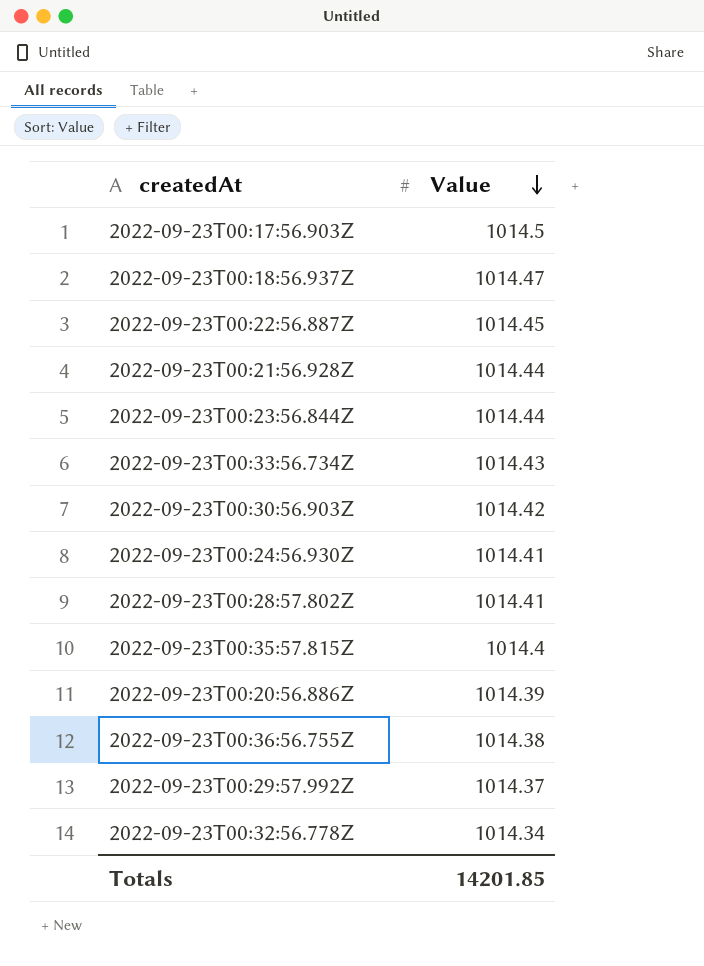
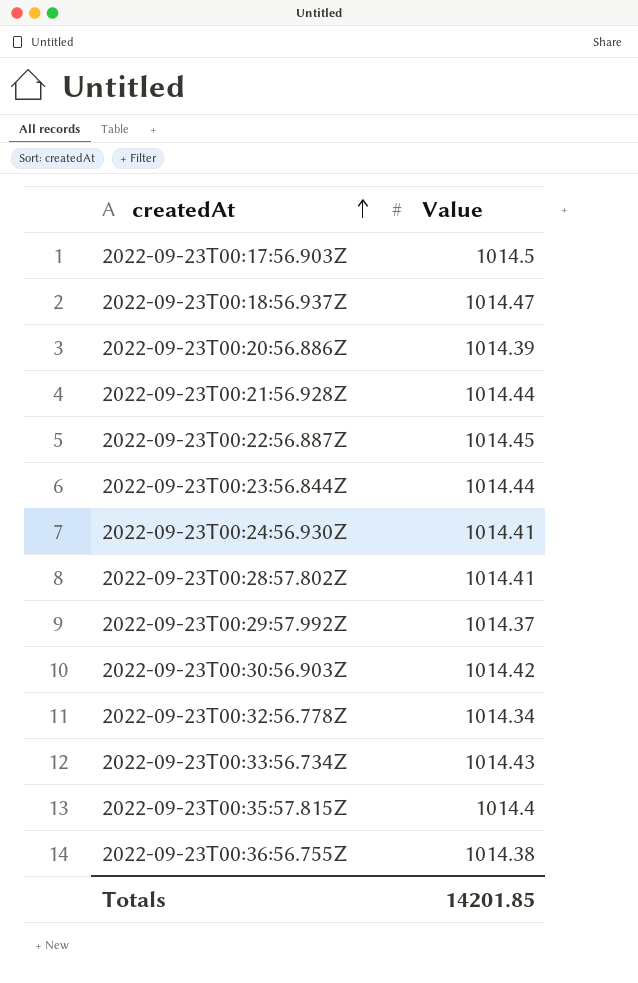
row order: Value descending -> createdAt ascending

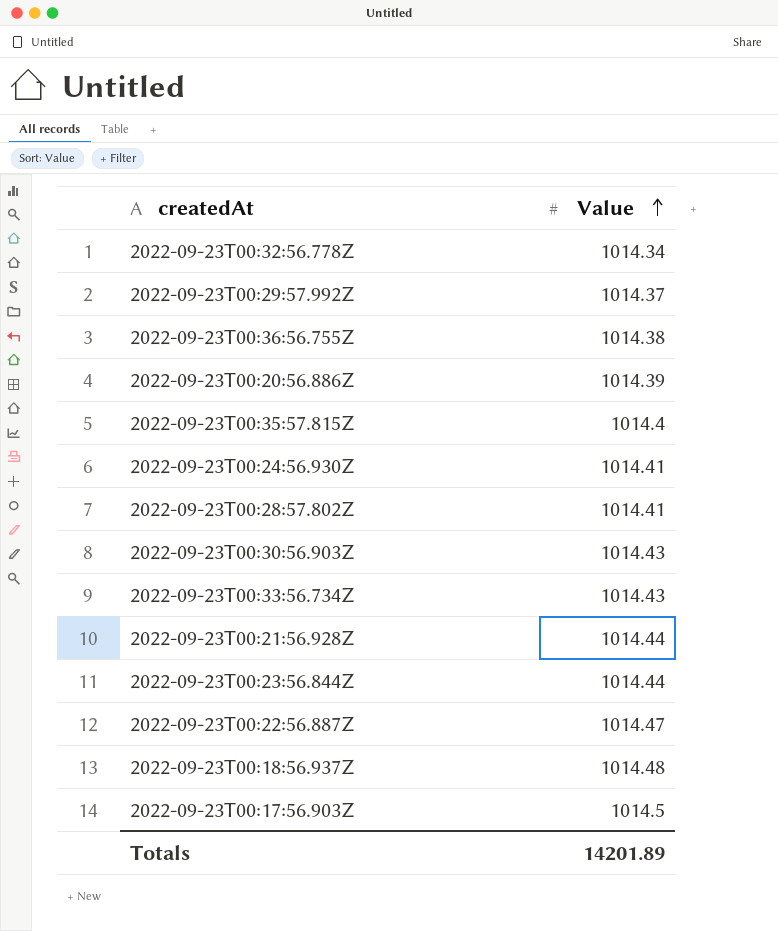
row order: createdAt ascending -> Value ascending
2022-09-23T00:30:56.903Z | Value: 1014.42 -> 1014.43
2022-09-23T00:22:56.887Z | Value: 1014.45 -> 1014.47
2022-09-23T00:18:56.937Z | Value: 1014.47 -> 1014.48
Totals | Value: 14201.85 -> 14201.89

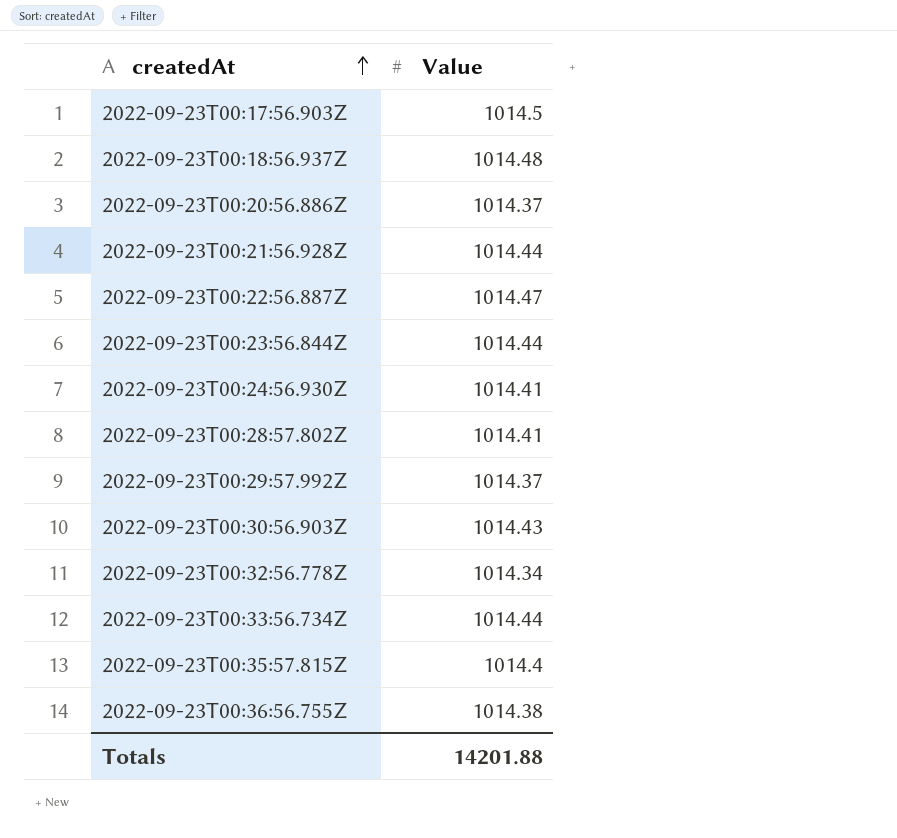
row order: Value ascending -> createdAt ascending
2022-09-23T00:20:56.886Z | Value: 1014.39 -> 1014.37
2022-09-23T00:33:56.734Z | Value: 1014.43 -> 1014.44
Totals | Value: 14201.89 -> 14201.88

